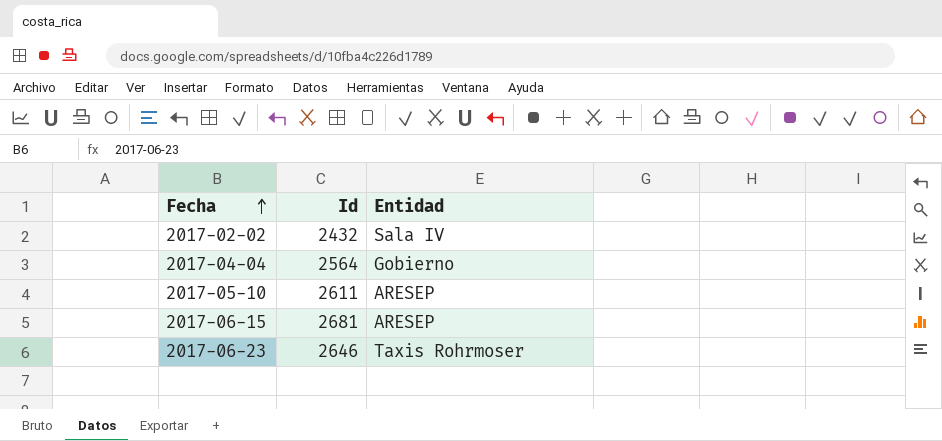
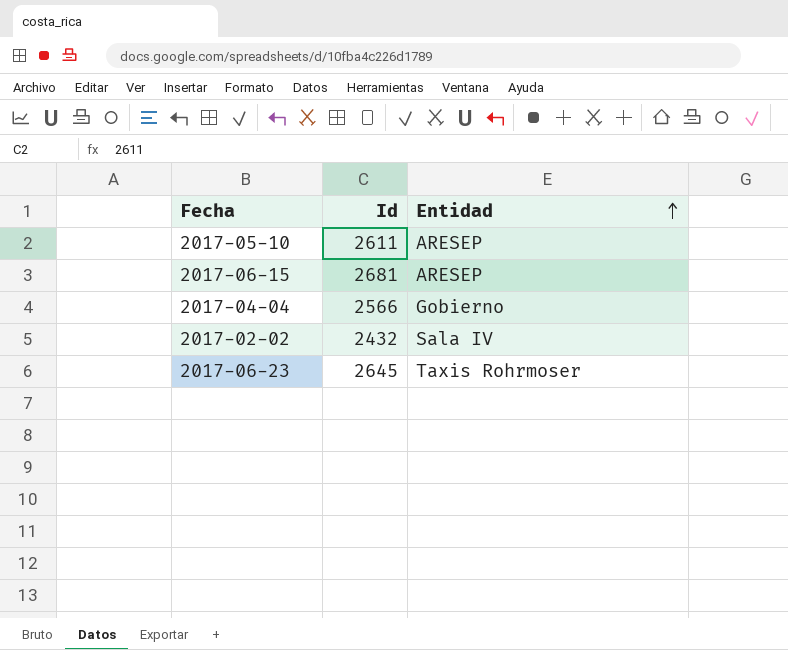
row order: Fecha ascending -> Entidad ascending
2017-04-04 | Id: 2564 -> 2566
2017-06-23 | Id: 2646 -> 2645

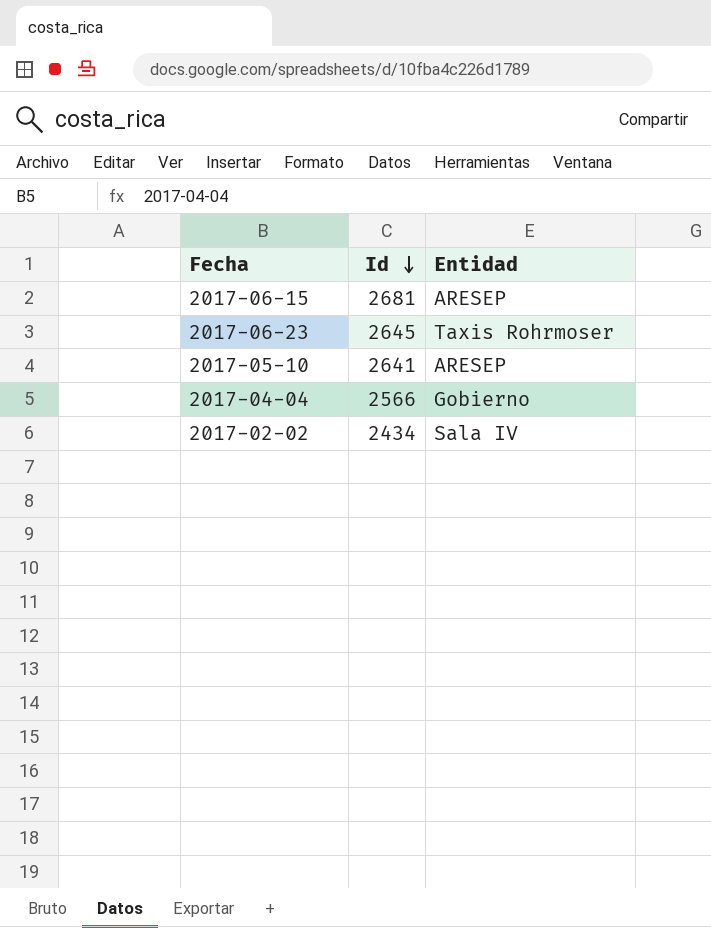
row order: Entidad ascending -> Id descending
2017-05-10 | Id: 2611 -> 2641
2017-02-02 | Id: 2432 -> 2434

